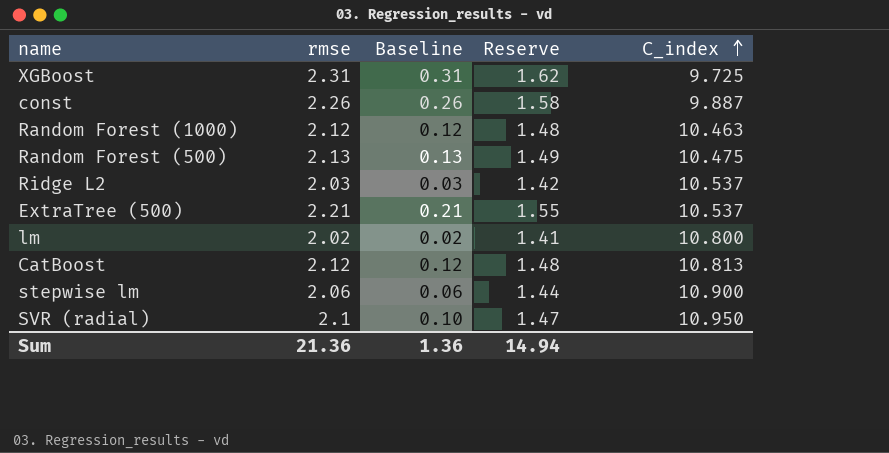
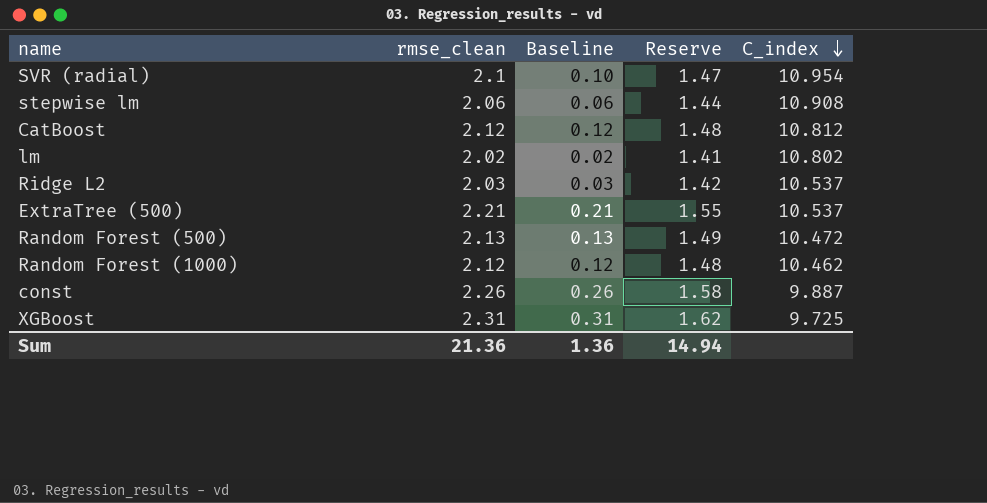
row order: C_index ascending -> C_index descending
column name: rmse -> rmse_clean
SVR (radial) | C_index: 10.950 -> 10.954
stepwise lm | C_index: 10.900 -> 10.908
CatBoost | C_index: 10.813 -> 10.812
lm | C_index: 10.800 -> 10.802
Random Forest (500) | C_index: 10.475 -> 10.472
Random Forest (1000) | C_index: 10.463 -> 10.462

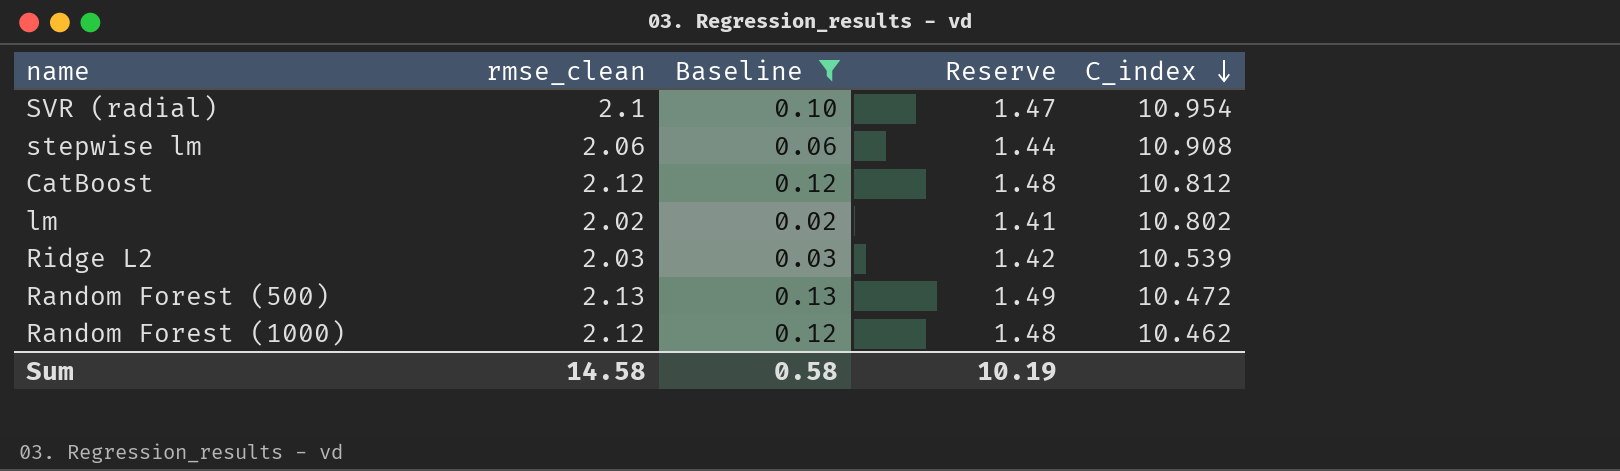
filter: none -> Baseline <= 0.13
Ridge L2 | C_index: 10.537 -> 10.539
Sum | rmse_clean: 21.36 -> 14.58
Sum | Baseline: 1.36 -> 0.58
Sum | Reserve: 14.94 -> 10.19

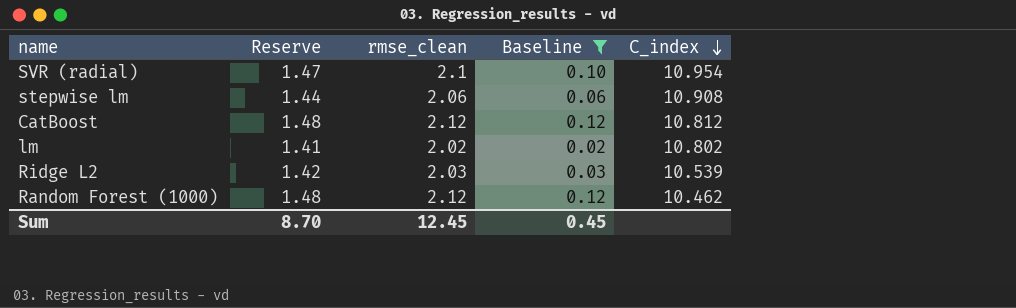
column Reserve | position: 4 -> 2
row Random Forest (500): 2.13 | 0.13 | 1.49 | 10.472 -> none
Sum | Reserve: 10.19 -> 8.70
Sum | rmse_clean: 14.58 -> 12.45
Sum | Baseline: 0.58 -> 0.45

